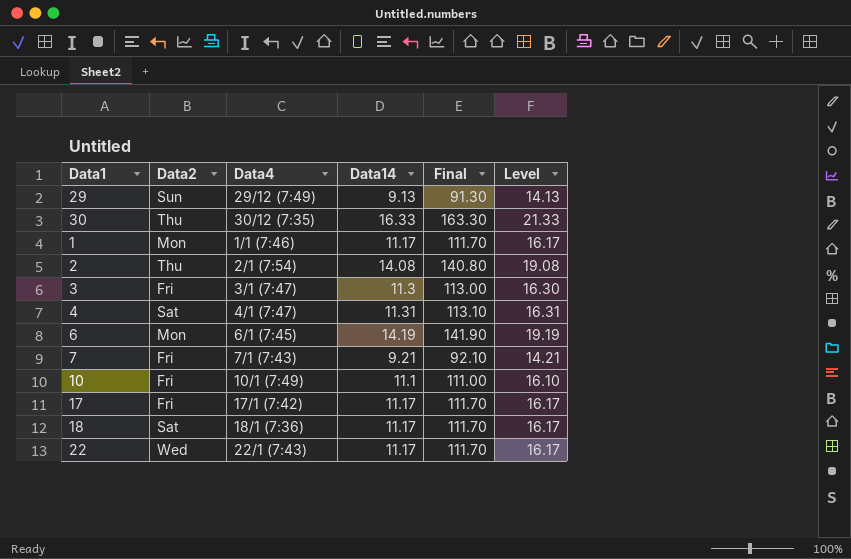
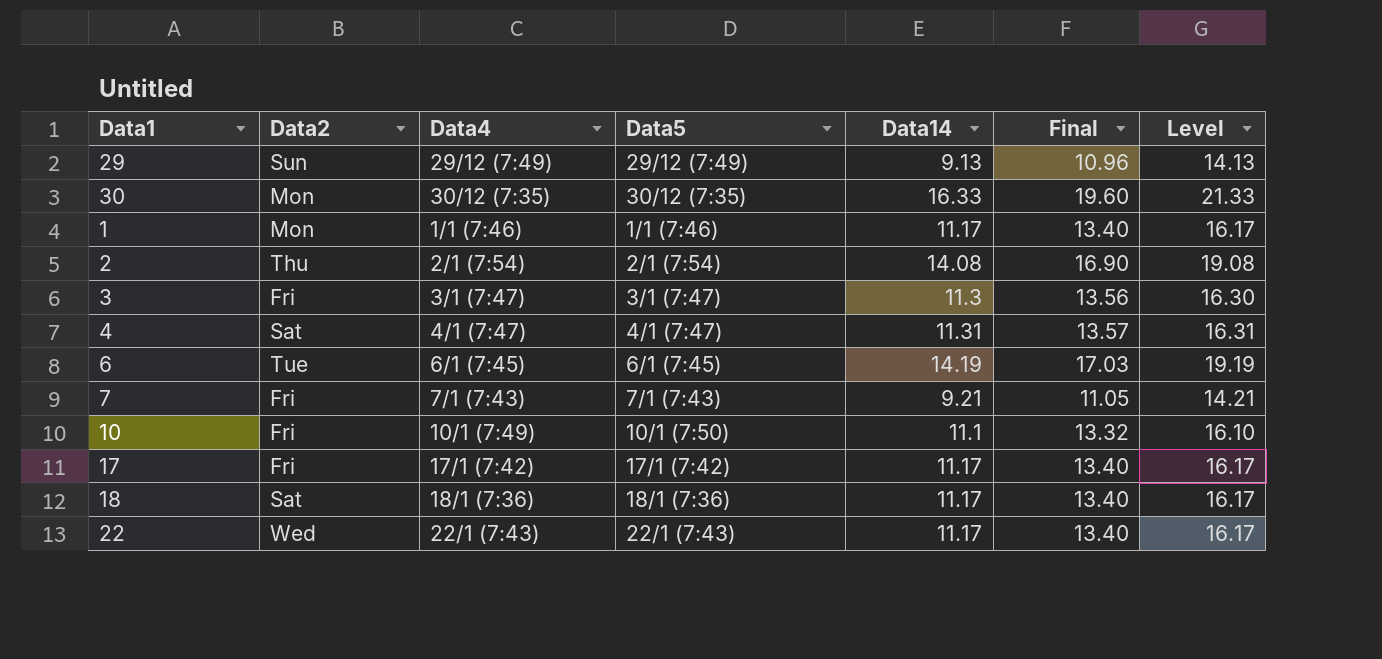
column Data5 | position: none -> 4
column Final | formula: [Data14] * 10 -> [Data14] * 1.2
30 | Data2: Thu -> Mon
6 | Data2: Mon -> Tue

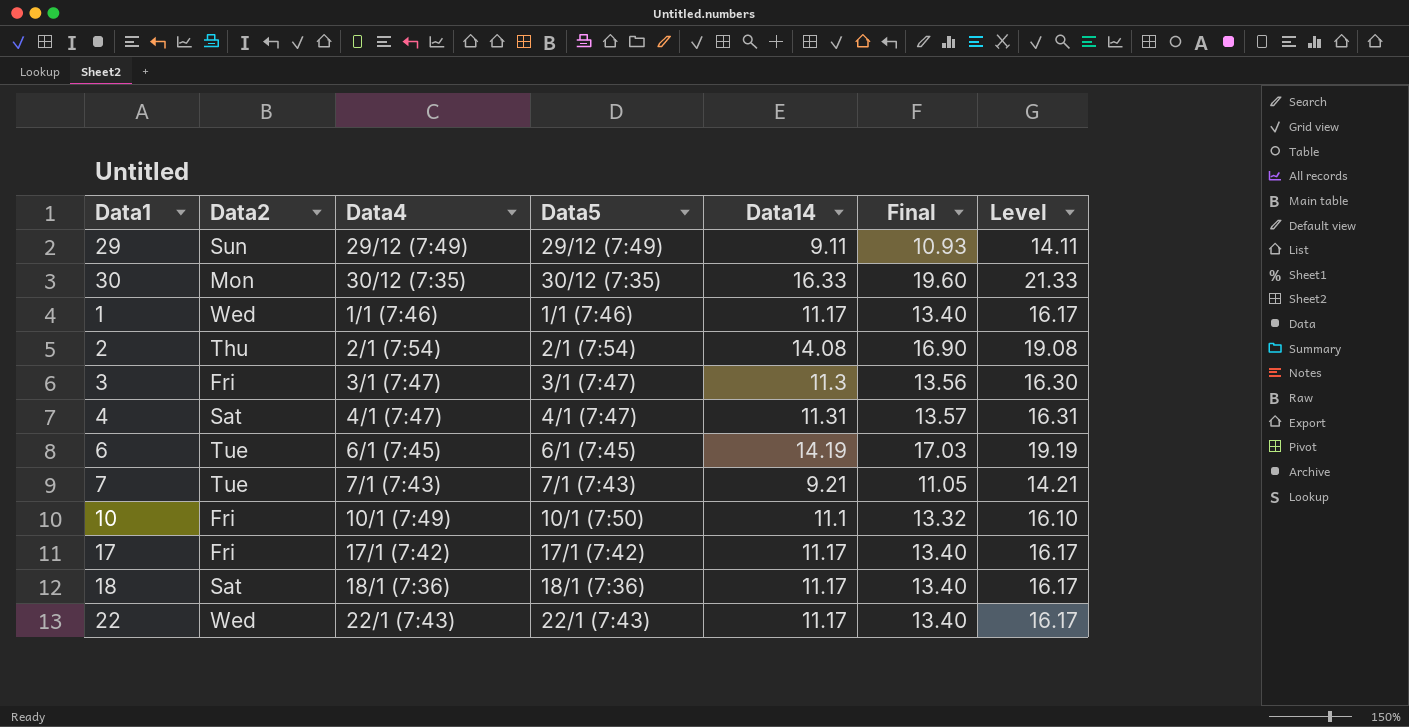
29 | Data14: 9.13 -> 9.11
29 | Final: 10.96 -> 10.93
29 | Level: 14.13 -> 14.11
1 | Data2: Mon -> Wed
7 | Data2: Fri -> Tue

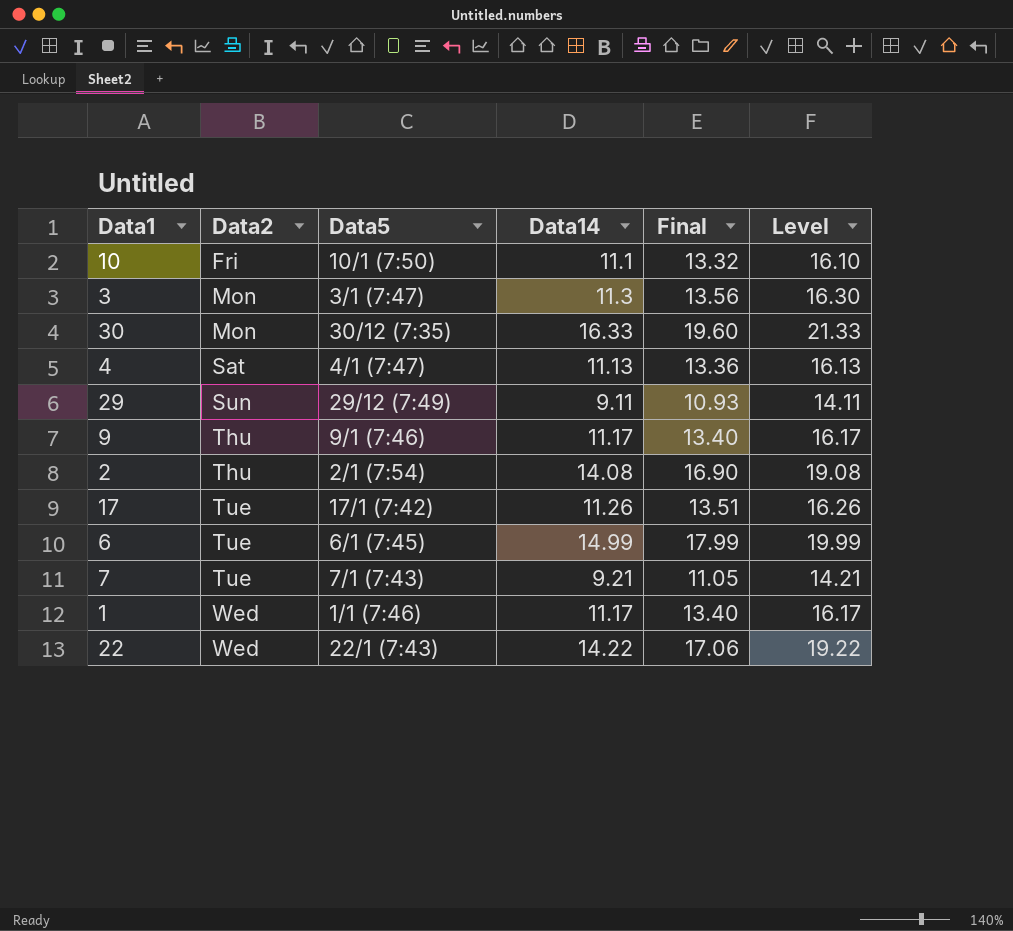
row order: none -> Data2 ascending
column Data4 | position: 3 -> none
row 18: Sat | 18/1 (7:36) | 18/1 (7:36) | 11.17 | 13.40 | 16.17 -> none
3 | Data2: Fri -> Mon
4 | Data14: 11.31 -> 11.13
4 | Final: 13.57 -> 13.36
4 | Level: 16.31 -> 16.13
row 9: none -> Thu | 9/1 (7:46) | 11.17 | 13.40 | 16.17
17 | Data2: Fri -> Tue
17 | Data14: 11.17 -> 11.26
17 | Final: 13.40 -> 13.51
17 | Level: 16.17 -> 16.26
6 | Data14: 14.19 -> 14.99
6 | Final: 17.03 -> 17.99
6 | Level: 19.19 -> 19.99
22 | Data14: 11.17 -> 14.22
22 | Final: 13.40 -> 17.06
22 | Level: 16.17 -> 19.22

